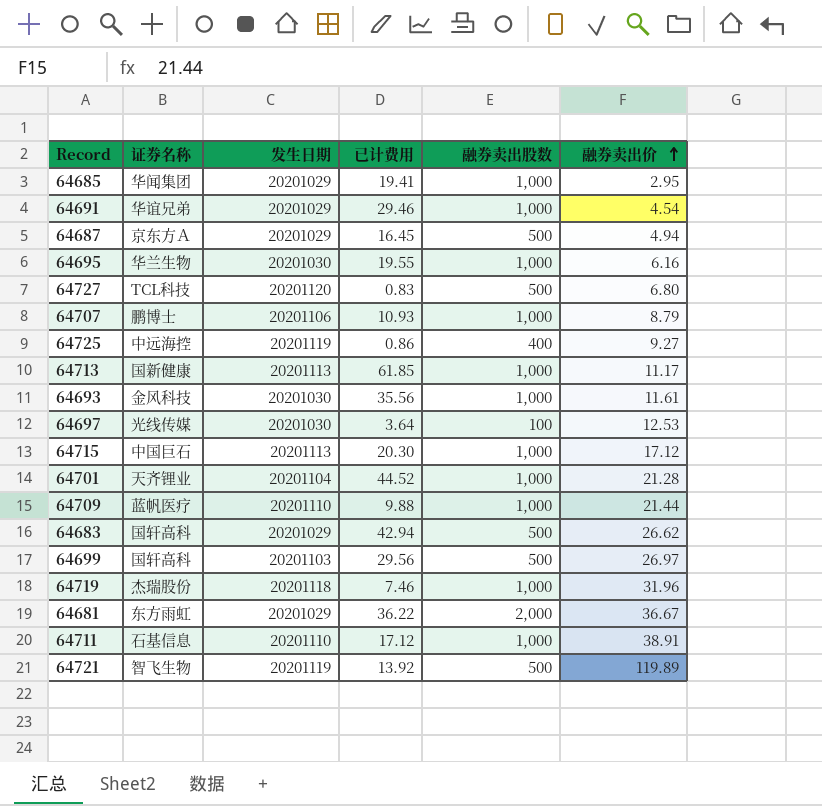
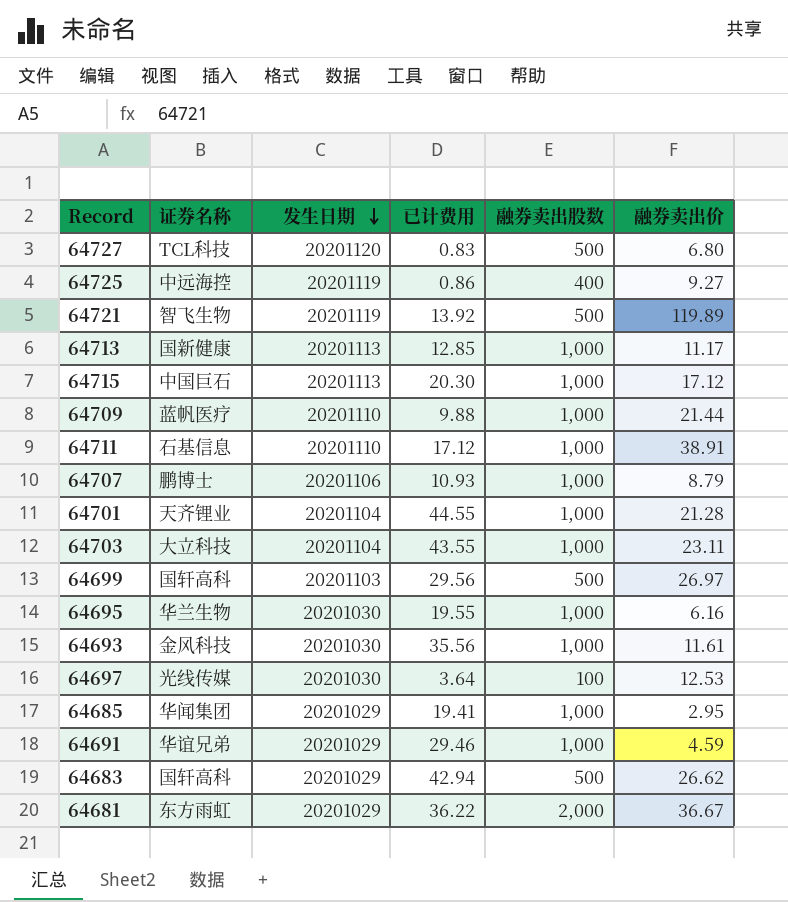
row order: 融券卖出价 ascending -> 发生日期 descending
row 64687: 京东方Ａ | 20201029 | 16.45 | 500 | 4.94 -> none
row 64719: 杰瑞股份 | 20201118 | 7.46 | 1,000 | 31.96 -> none
64713 | 已计费用: 61.85 -> 12.85
64701 | 已计费用: 44.52 -> 44.55
row 64703: none -> 大立科技 | 20201104 | 43.55 | 1,000 | 23.11
64691 | 融券卖出价: 4.54 -> 4.59

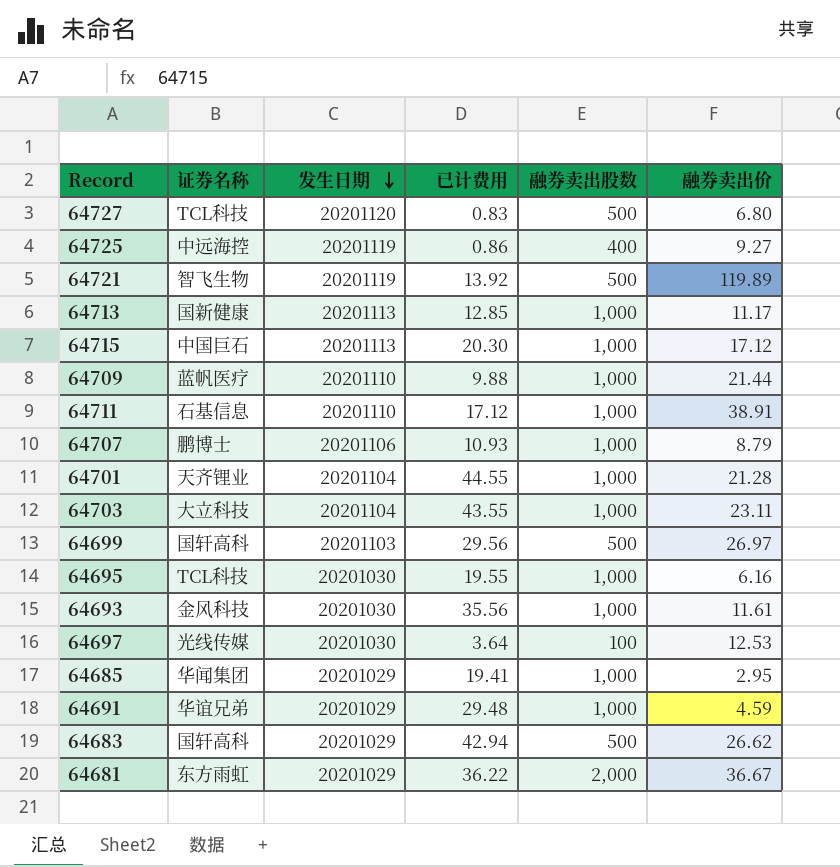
64695 | 证券名称: 华兰生物 -> TCL科技
64691 | 已计费用: 29.46 -> 29.48

